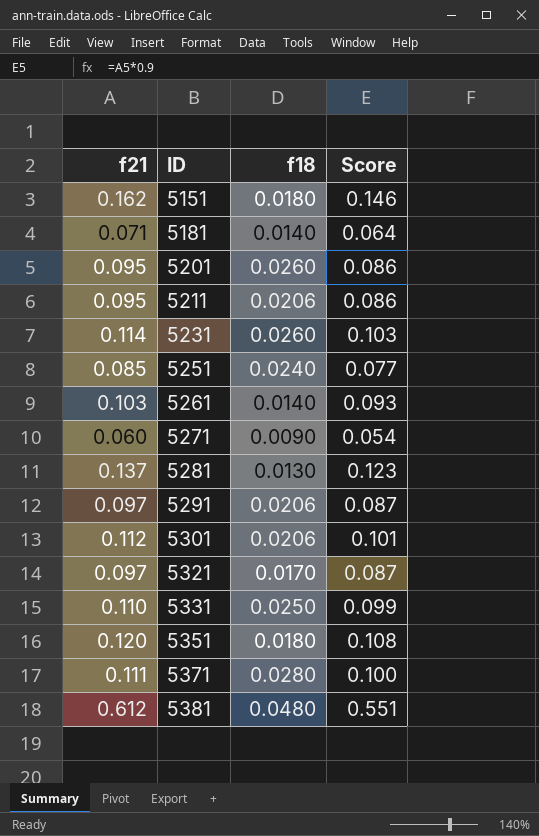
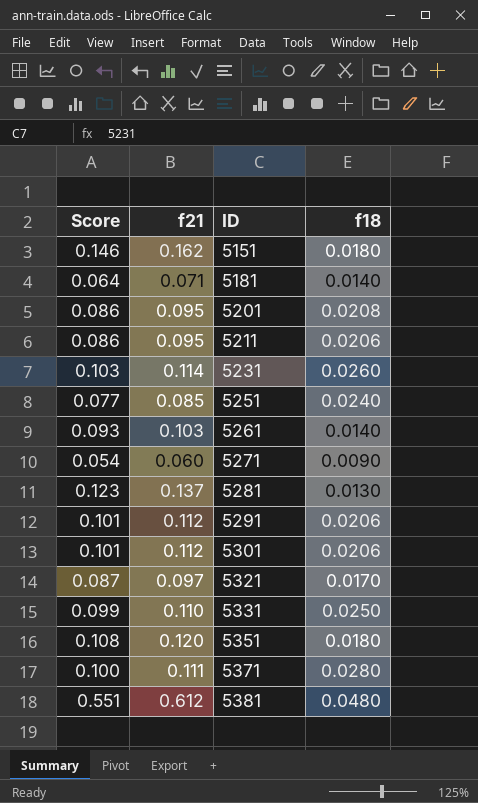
column Score | position: 4 -> 1
5201 | f18: 0.0260 -> 0.0208
5291 | Score: 0.087 -> 0.101
5291 | f21: 0.097 -> 0.112

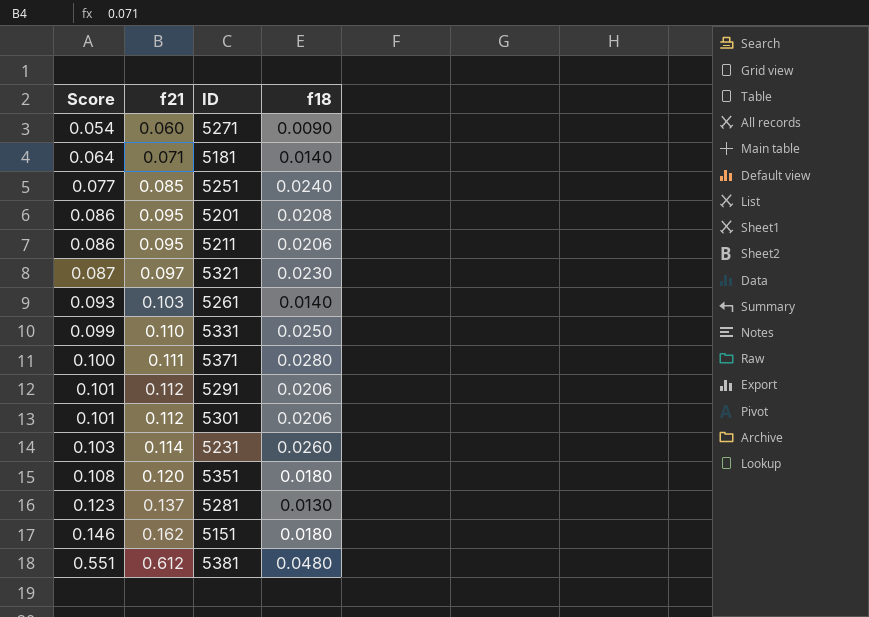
row order: ID ascending -> Score ascending
5321 | f18: 0.0170 -> 0.0230

